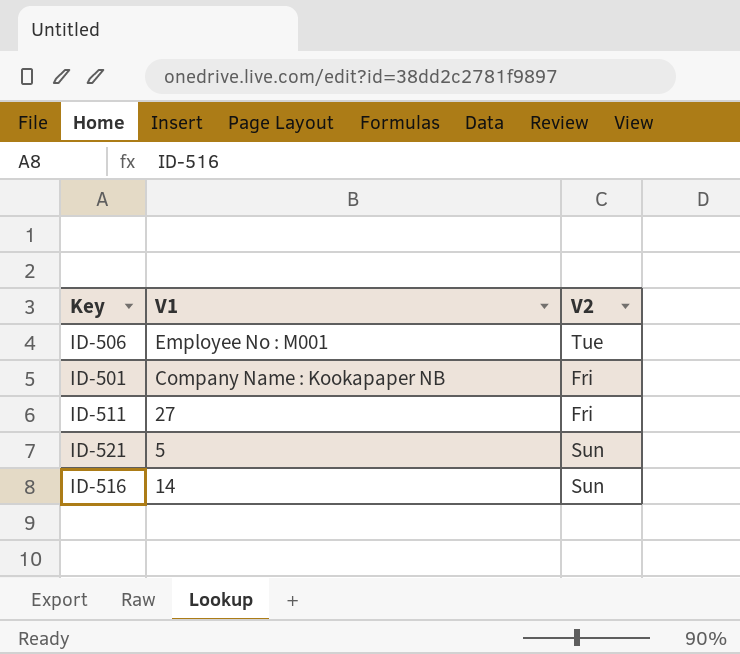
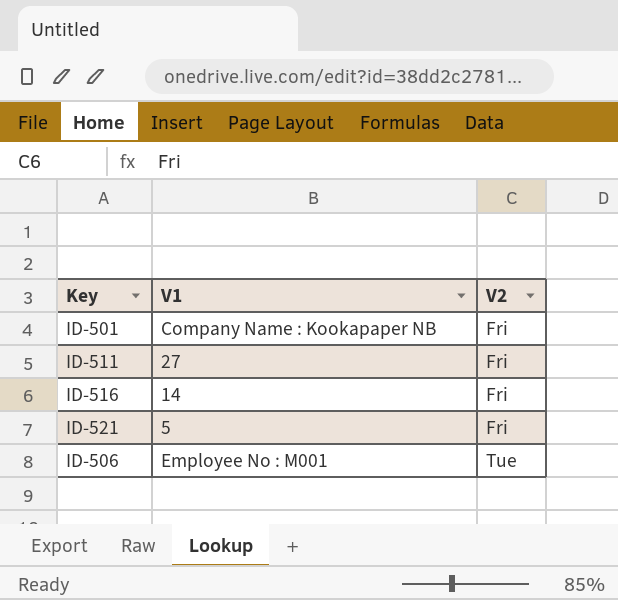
row order: none -> V2 ascending
ID-516 | V2: Sun -> Fri
ID-521 | V2: Sun -> Fri

